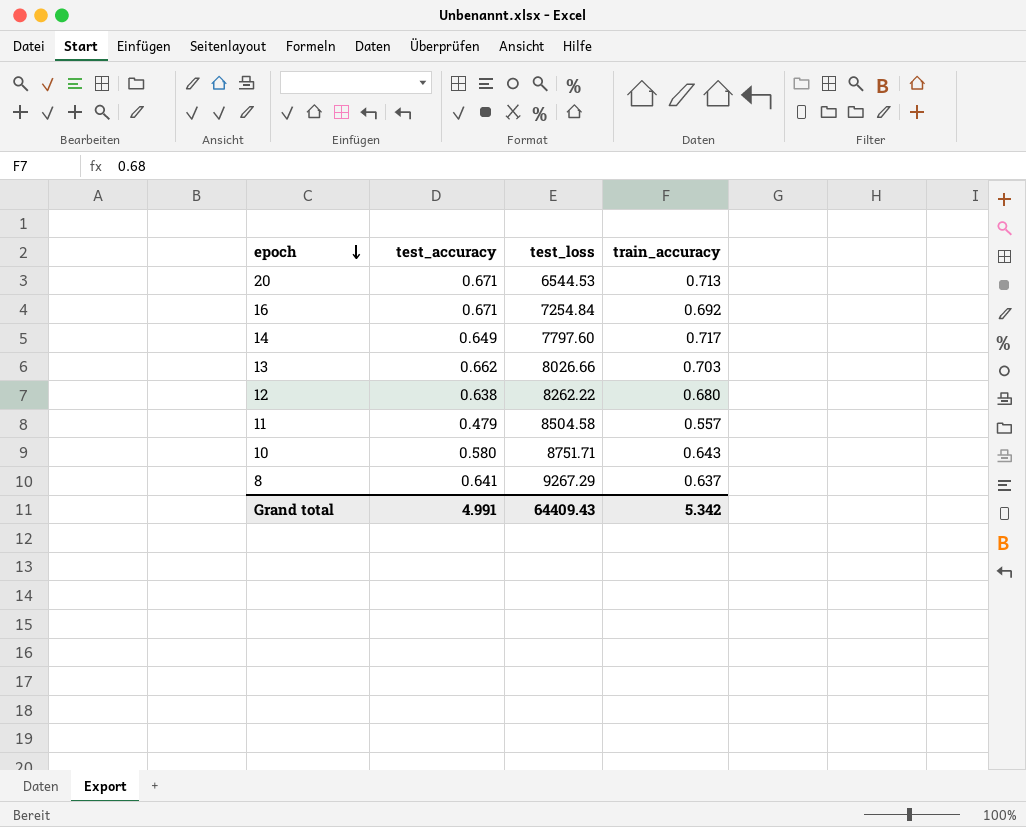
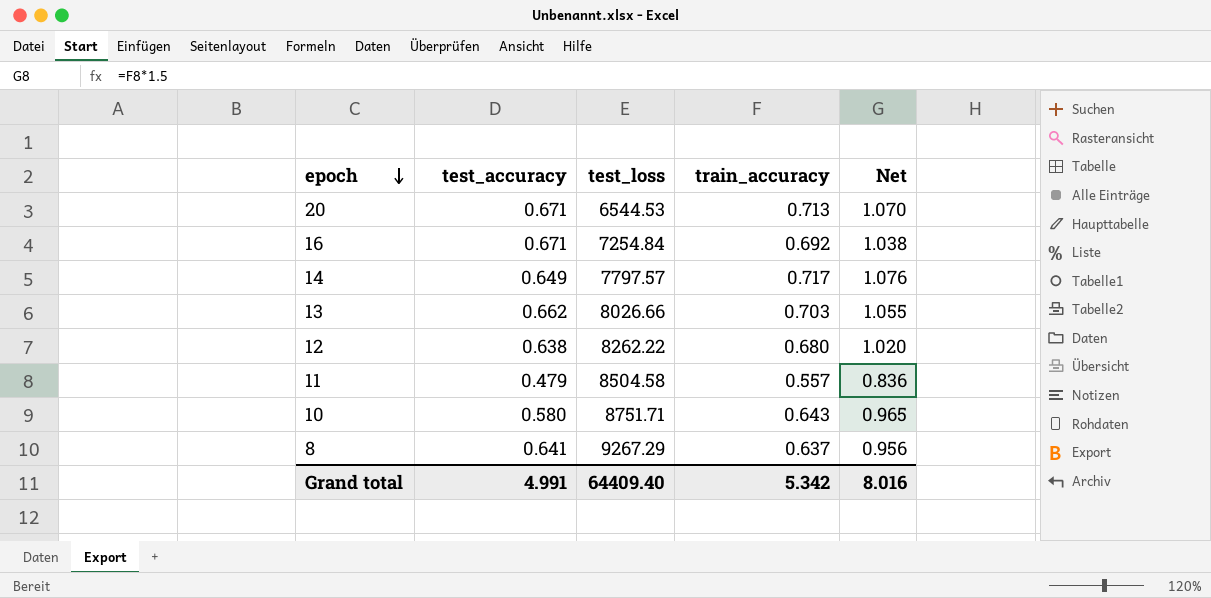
column Net | formula: none -> [train_accuracy] * 1.5
14 | test_loss: 7797.60 -> 7797.57
Grand total | test_loss: 64409.43 -> 64409.40

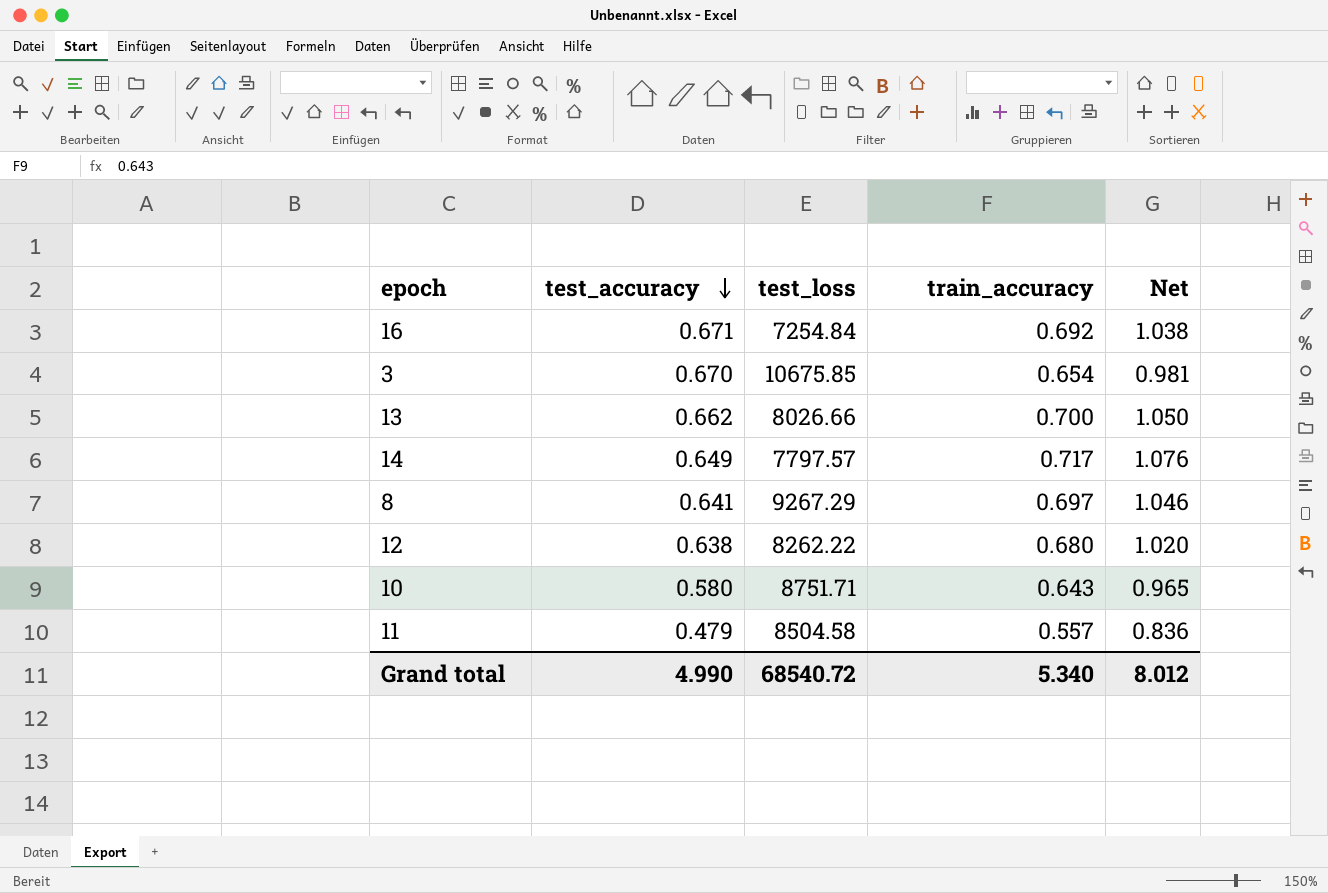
row order: epoch descending -> test_accuracy descending
row 20: 0.671 | 6544.53 | 0.713 | 1.070 -> none
row 3: none -> 0.670 | 10675.85 | 0.654 | 0.981
13 | train_accuracy: 0.703 -> 0.700
13 | Net: 1.055 -> 1.050
8 | train_accuracy: 0.637 -> 0.697
8 | Net: 0.956 -> 1.046
Grand total | test_accuracy: 4.991 -> 4.990
Grand total | test_loss: 64409.40 -> 68540.72
Grand total | train_accuracy: 5.342 -> 5.340
Grand total | Net: 8.016 -> 8.012

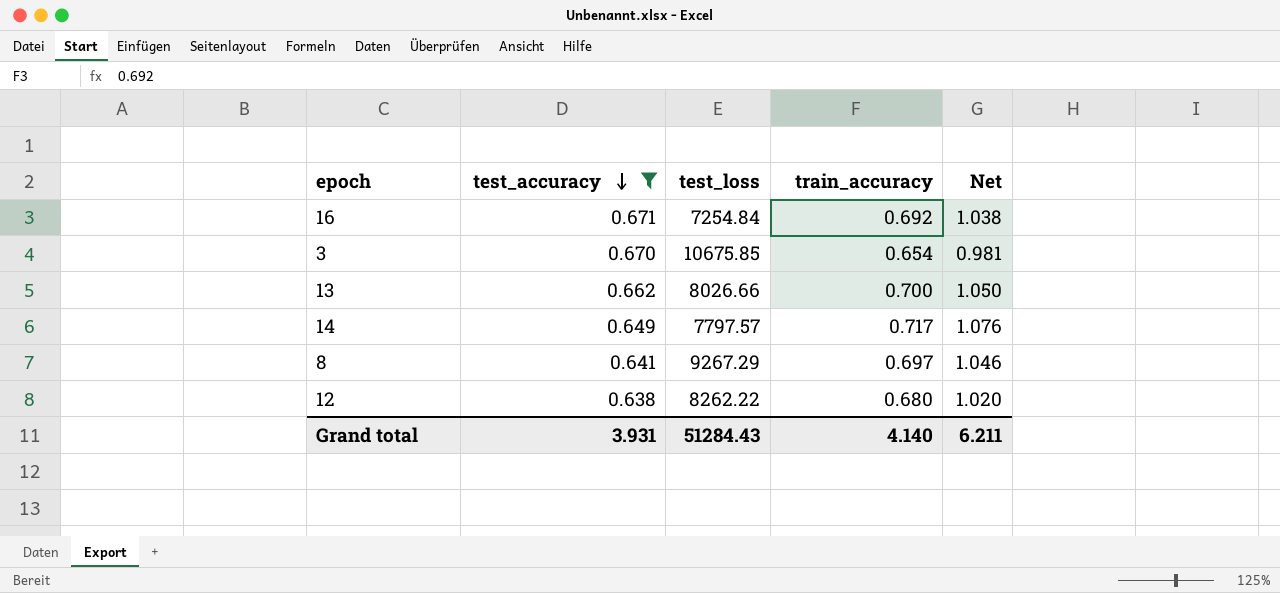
filter: none -> test_accuracy >= 0.638
Grand total | test_accuracy: 4.990 -> 3.931
Grand total | test_loss: 68540.72 -> 51284.43
Grand total | train_accuracy: 5.340 -> 4.140
Grand total | Net: 8.012 -> 6.211

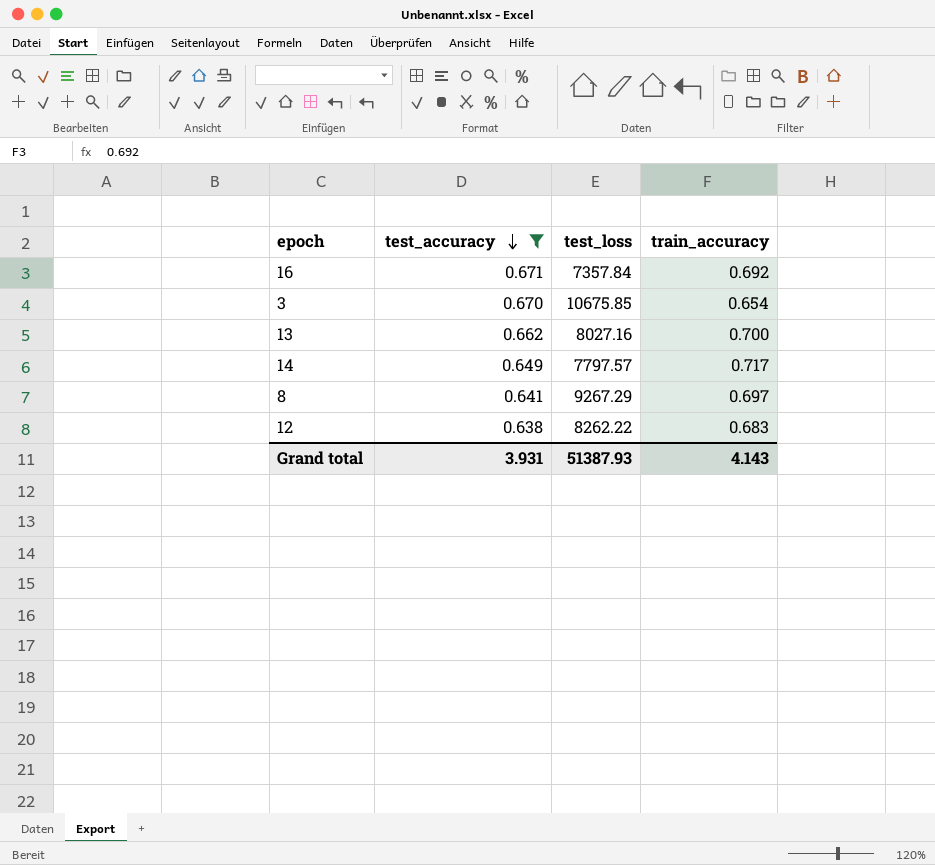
column Net | formula: [train_accuracy] * 1.5 -> none
16 | test_loss: 7254.84 -> 7357.84
13 | test_loss: 8026.66 -> 8027.16
12 | train_accuracy: 0.680 -> 0.683
Grand total | test_loss: 51284.43 -> 51387.93
Grand total | train_accuracy: 4.140 -> 4.143

